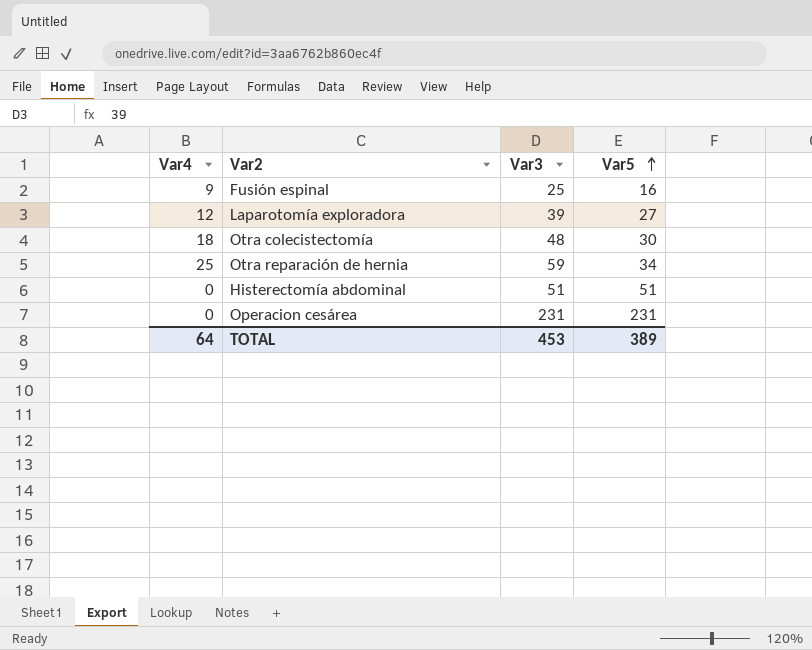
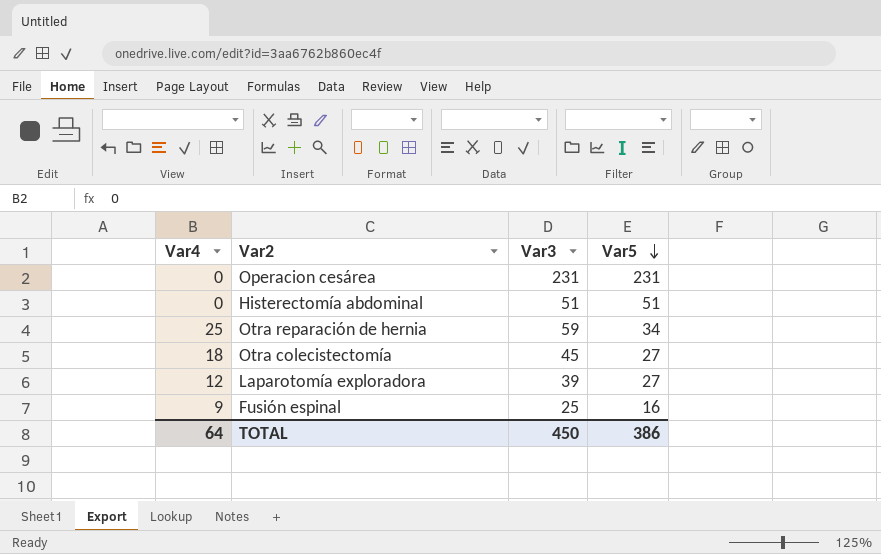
row order: Var5 ascending -> Var5 descending
Otra colecistectomía | Var3: 48 -> 45
Otra colecistectomía | Var5: 30 -> 27
TOTAL | Var3: 453 -> 450
TOTAL | Var5: 389 -> 386

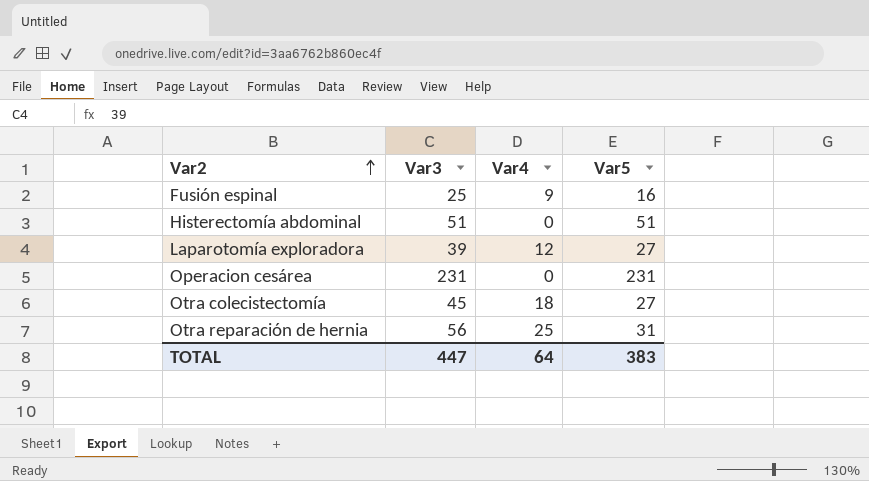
row order: Var5 descending -> Var2 ascending
column Var4 | position: 1 -> 3
Otra reparación de hernia | Var3: 59 -> 56
Otra reparación de hernia | Var5: 34 -> 31
TOTAL | Var3: 450 -> 447
TOTAL | Var5: 386 -> 383

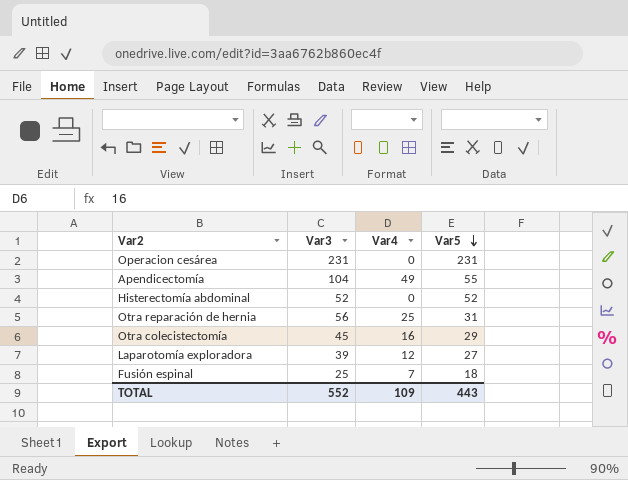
row order: Var2 ascending -> Var5 descending
row Apendicectomía: none -> 104 | 49 | 55
Histerectomía abdominal | Var3: 51 -> 52
Histerectomía abdominal | Var5: 51 -> 52
Otra colecistectomía | Var4: 18 -> 16
Otra colecistectomía | Var5: 27 -> 29
Fusión espinal | Var4: 9 -> 7
Fusión espinal | Var5: 16 -> 18
TOTAL | Var3: 447 -> 552
TOTAL | Var4: 64 -> 109
TOTAL | Var5: 383 -> 443

